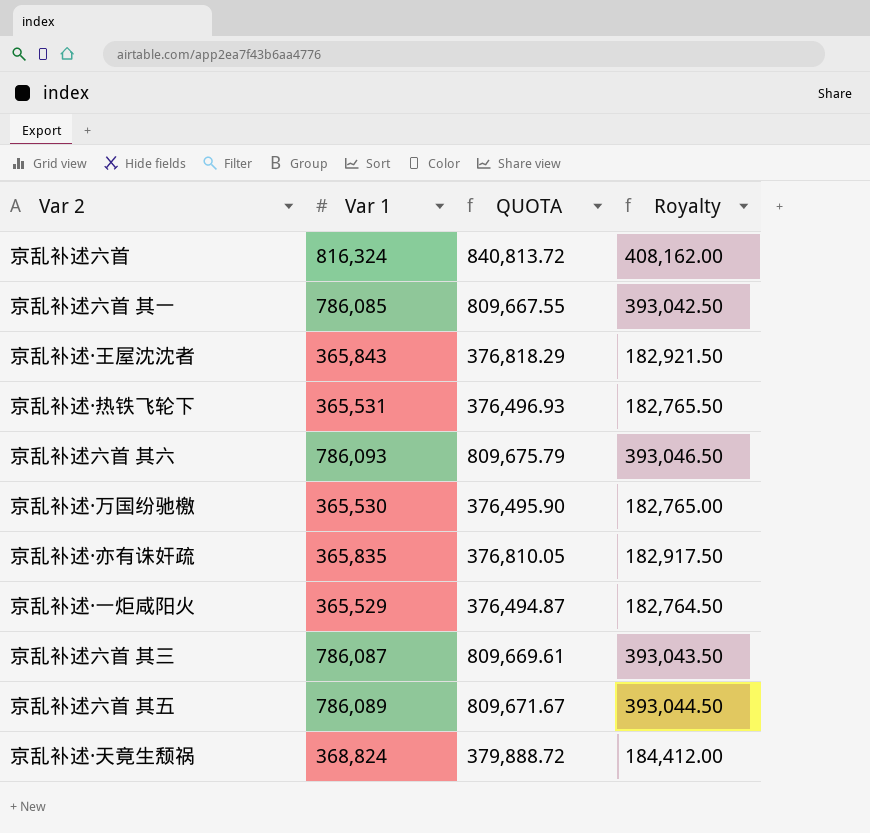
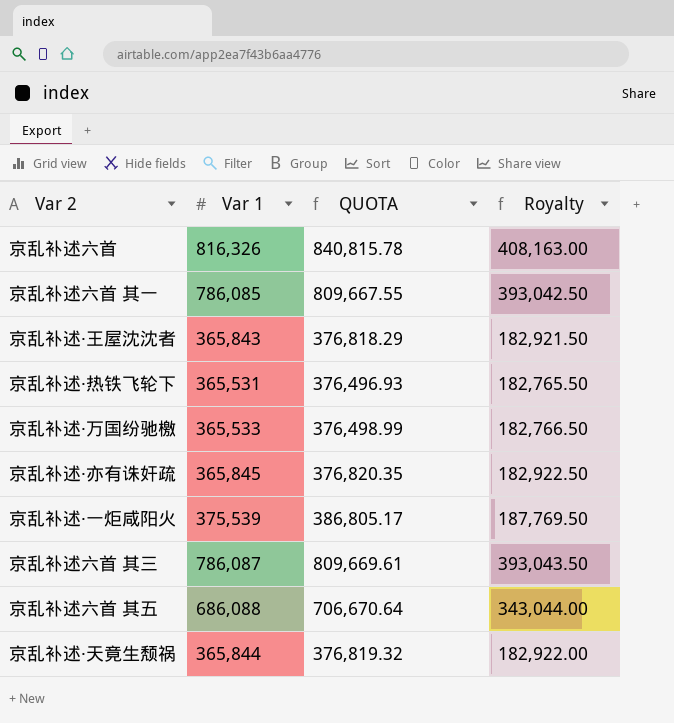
row 京乱补述六首 其六: 786,093 | 809,675.79 | 393,046.50 -> none
京乱补述六首 | Var 1: 816,324 -> 816,326
京乱补述六首 | QUOTA: 840,813.72 -> 840,815.78
京乱补述六首 | Royalty: 408,162.00 -> 408,163.00
京乱补述·万国纷驰檄 | Var 1: 365,530 -> 365,533
京乱补述·万国纷驰檄 | QUOTA: 376,495.90 -> 376,498.99
京乱补述·万国纷驰檄 | Royalty: 182,765.00 -> 182,766.50
京乱补述·亦有诛奸疏 | Var 1: 365,835 -> 365,845
京乱补述·亦有诛奸疏 | QUOTA: 376,810.05 -> 376,820.35
京乱补述·亦有诛奸疏 | Royalty: 182,917.50 -> 182,922.50
京乱补述·一炬咸阳火 | Var 1: 365,529 -> 375,539
京乱补述·一炬咸阳火 | QUOTA: 376,494.87 -> 386,805.17
京乱补述·一炬咸阳火 | Royalty: 182,764.50 -> 187,769.50
京乱补述六首 其五 | Var 1: 786,089 -> 686,088
京乱补述六首 其五 | QUOTA: 809,671.67 -> 706,670.64
京乱补述六首 其五 | Royalty: 393,044.50 -> 343,044.00
京乱补述·天竟生颓祸 | Var 1: 368,824 -> 365,844
京乱补述·天竟生颓祸 | QUOTA: 379,888.72 -> 376,819.32
京乱补述·天竟生颓祸 | Royalty: 184,412.00 -> 182,922.00

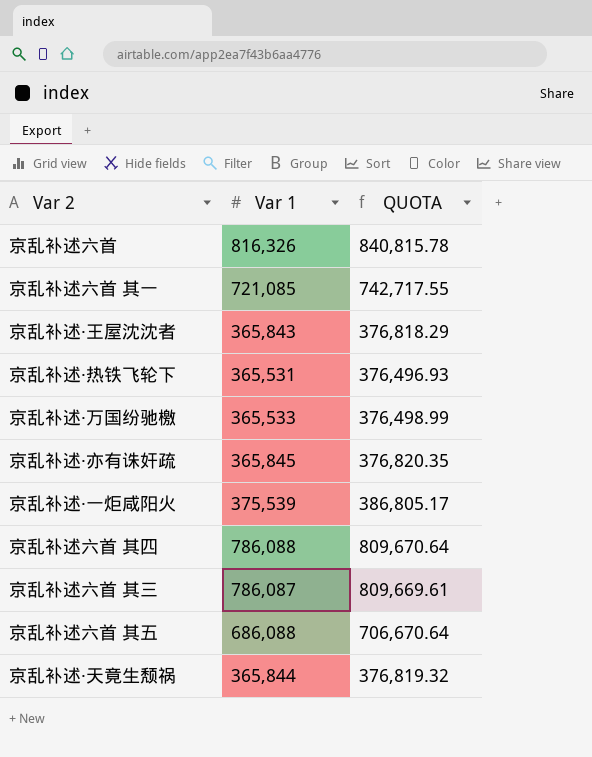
column Royalty | formula: [Var 1] * 0.5 -> none
京乱补述六首 其一 | Var 1: 786,085 -> 721,085
京乱补述六首 其一 | QUOTA: 809,667.55 -> 742,717.55
row 京乱补述六首 其四: none -> 786,088 | 809,670.64

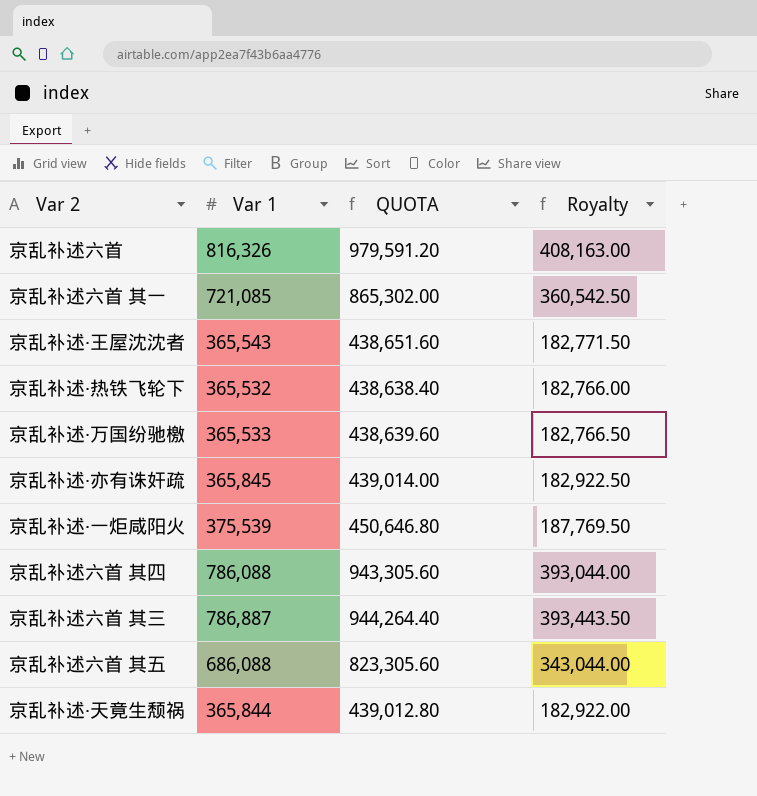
column QUOTA | formula: [Var 1] * 1.03 -> [Var 1] * 1.2
column Royalty | formula: none -> [Var 1] * 0.5
京乱补述·王屋沈沈者 | Var 1: 365,843 -> 365,543
京乱补述·热铁飞轮下 | Var 1: 365,531 -> 365,532
京乱补述六首 其三 | Var 1: 786,087 -> 786,887

